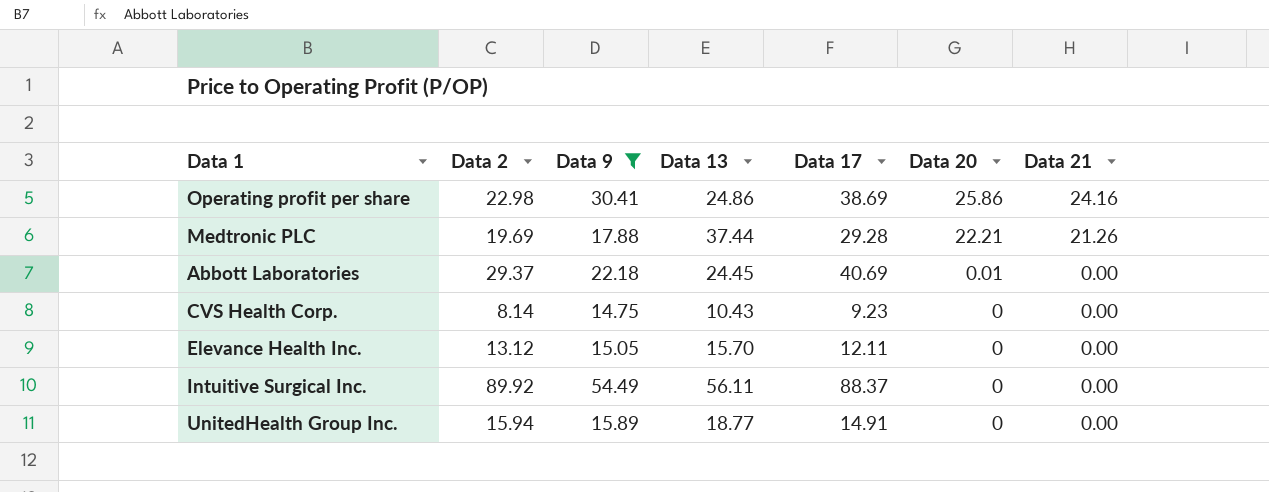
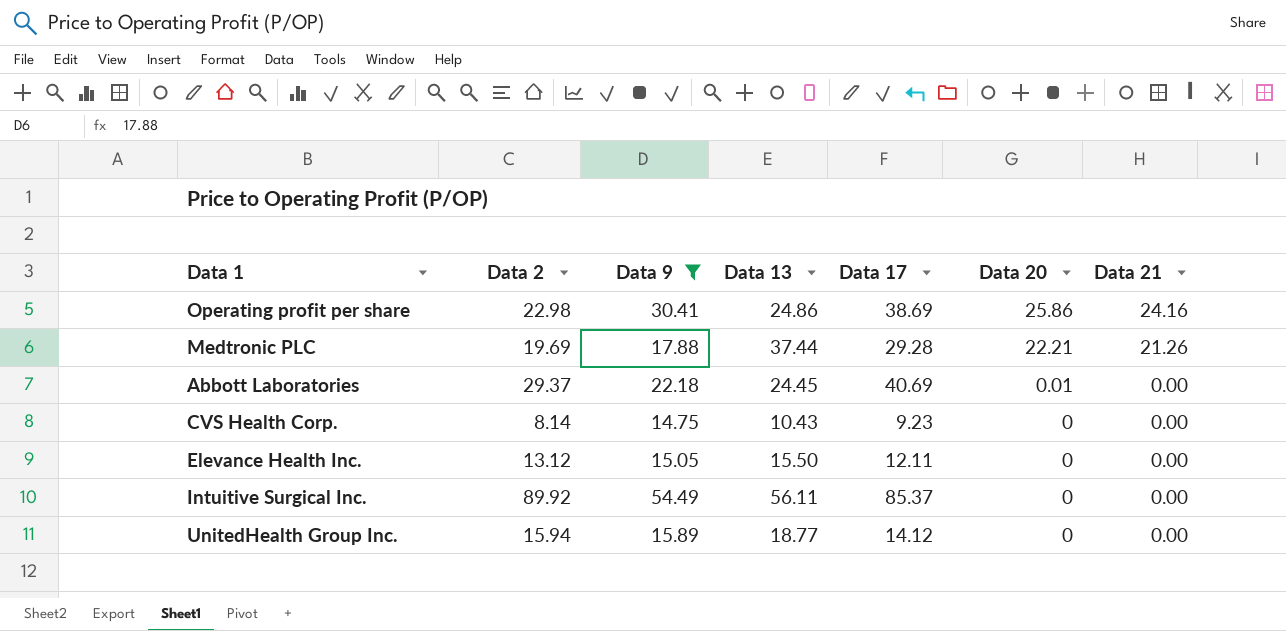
Elevance Health Inc. | Data 13: 15.70 -> 15.50
Intuitive Surgical Inc. | Data 17: 88.37 -> 85.37
UnitedHealth Group Inc. | Data 17: 14.91 -> 14.12

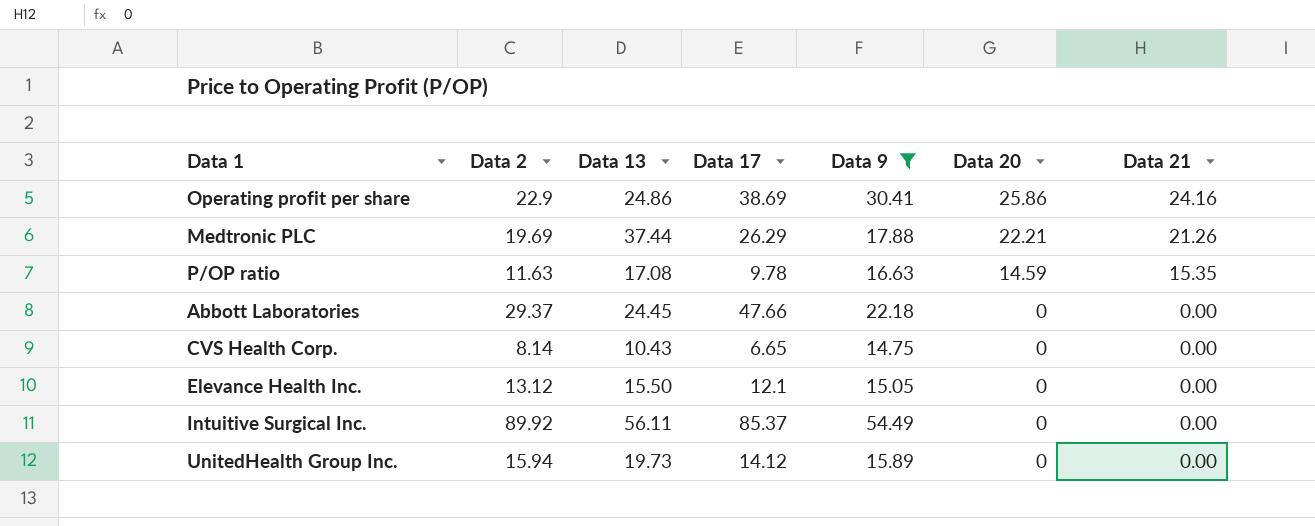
column Data 9 | position: 3 -> 5
Operating profit per share | Data 2: 22.98 -> 22.9
Medtronic PLC | Data 17: 29.28 -> 26.29
row P/OP ratio: none -> 11.63 | 17.08 | 9.78 | 16.63 | 14.59 | 15.35
Abbott Laboratories | Data 17: 40.69 -> 47.66
Abbott Laboratories | Data 20: 0.01 -> 0
CVS Health Corp. | Data 17: 9.23 -> 6.65
Elevance Health Inc. | Data 17: 12.11 -> 12.1
UnitedHealth Group Inc. | Data 13: 18.77 -> 19.73

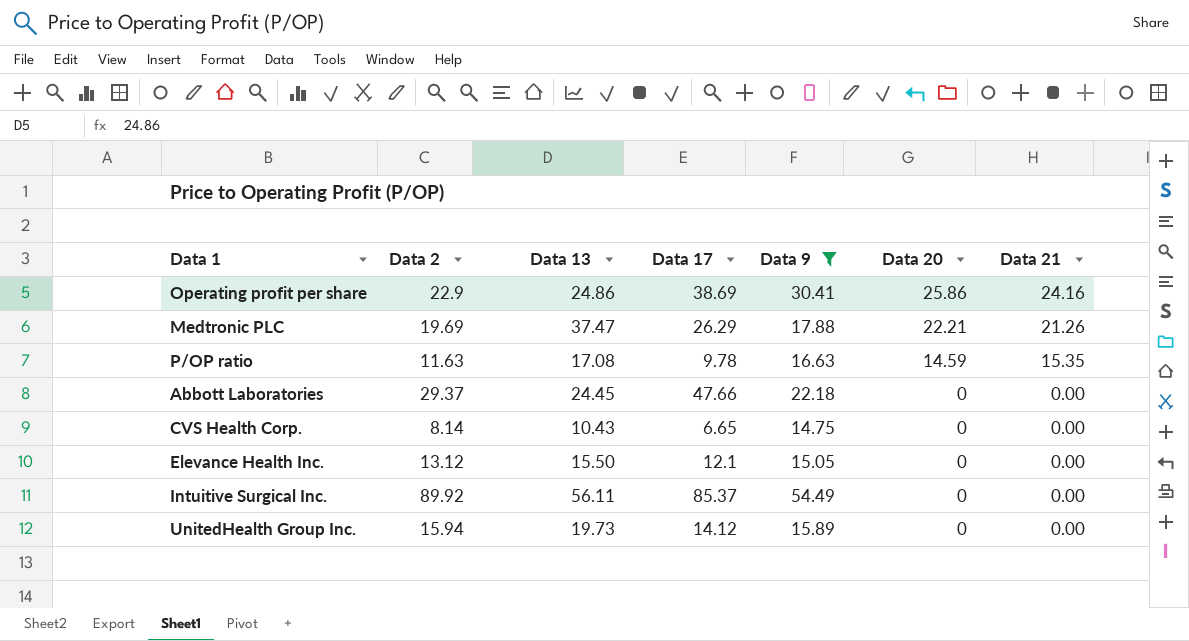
Medtronic PLC | Data 13: 37.44 -> 37.47

